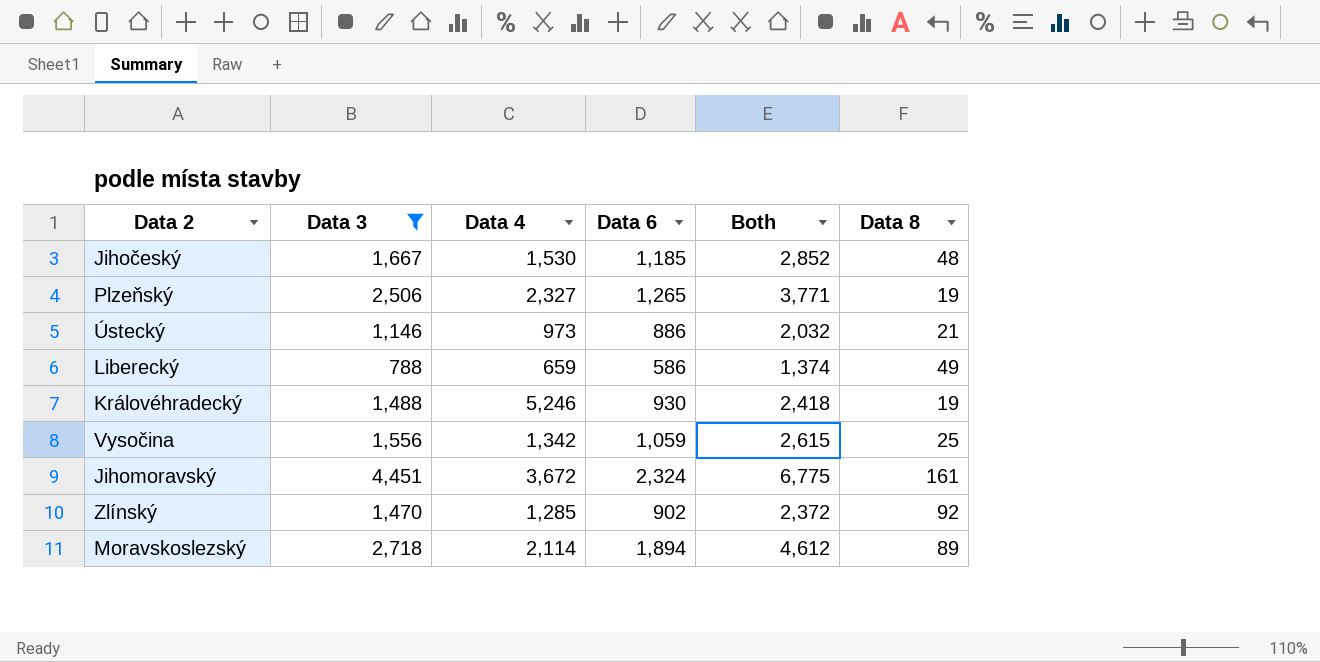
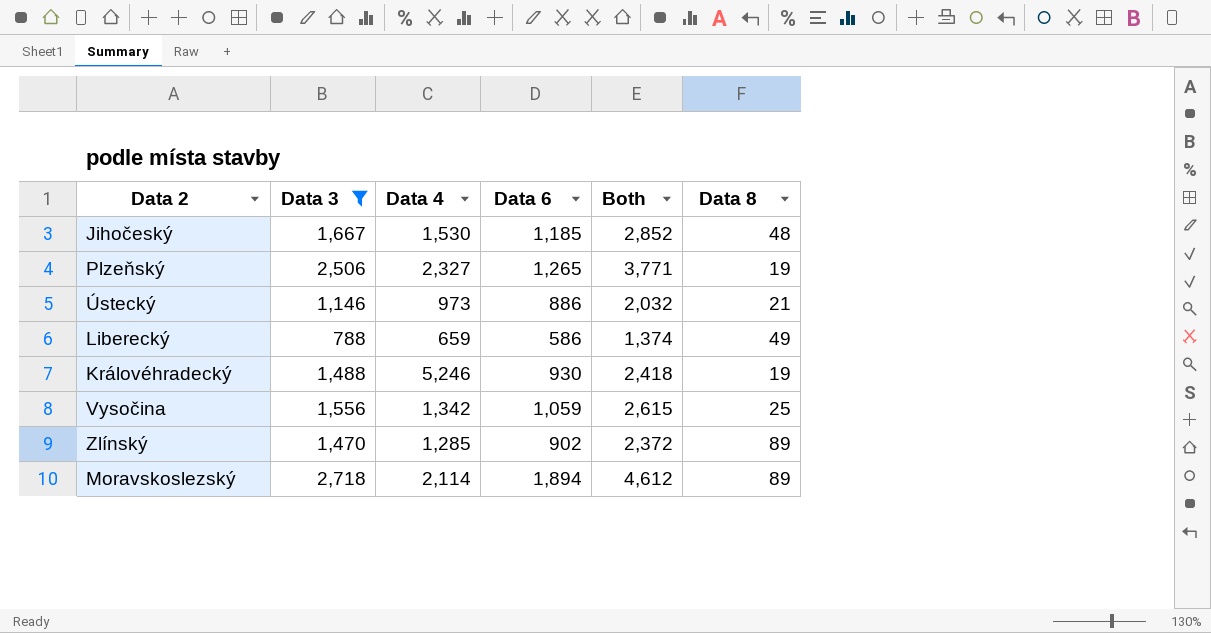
row Jihomoravský: 4,451 | 3,672 | 2,324 | 6,775 | 161 -> none
Zlínský | Data 8: 92 -> 89

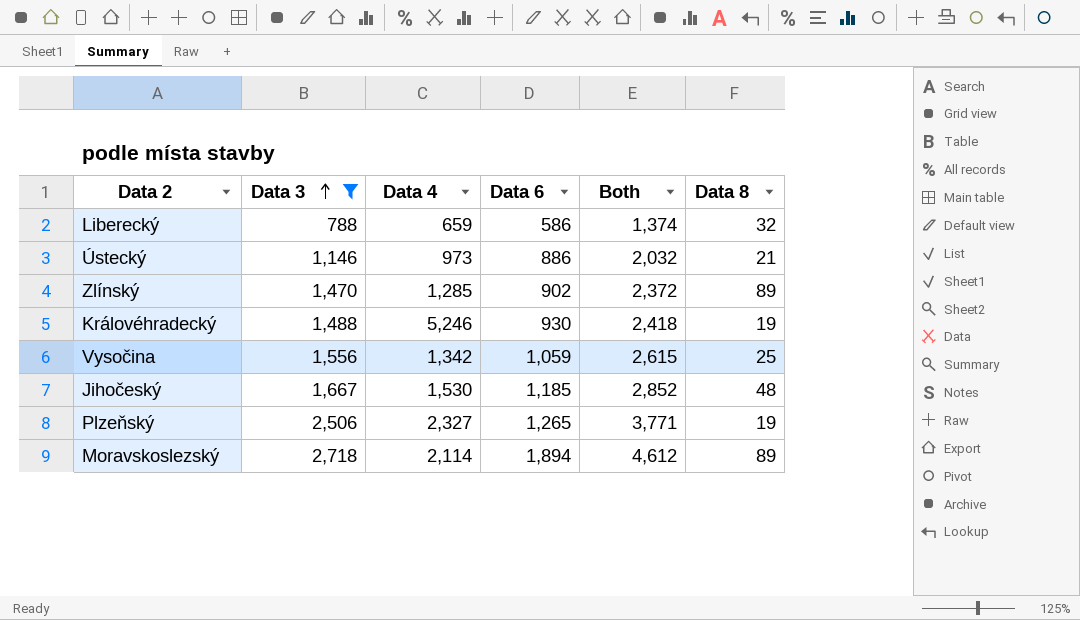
row order: none -> Data 3 ascending
Liberecký | Data 8: 49 -> 32

